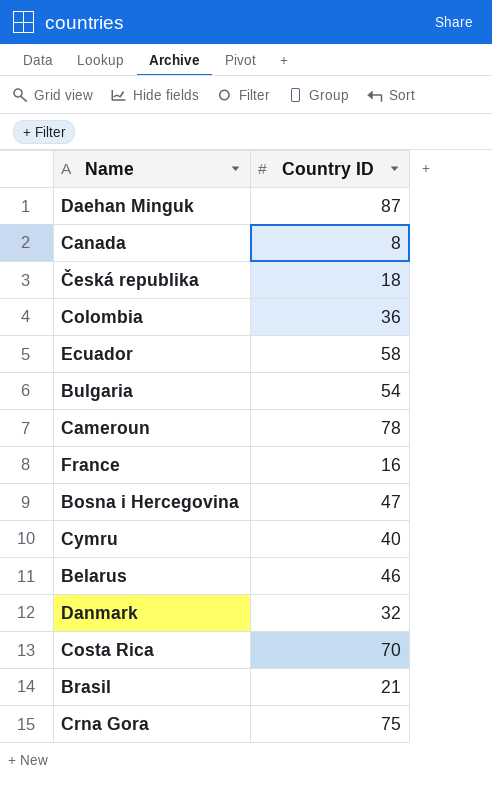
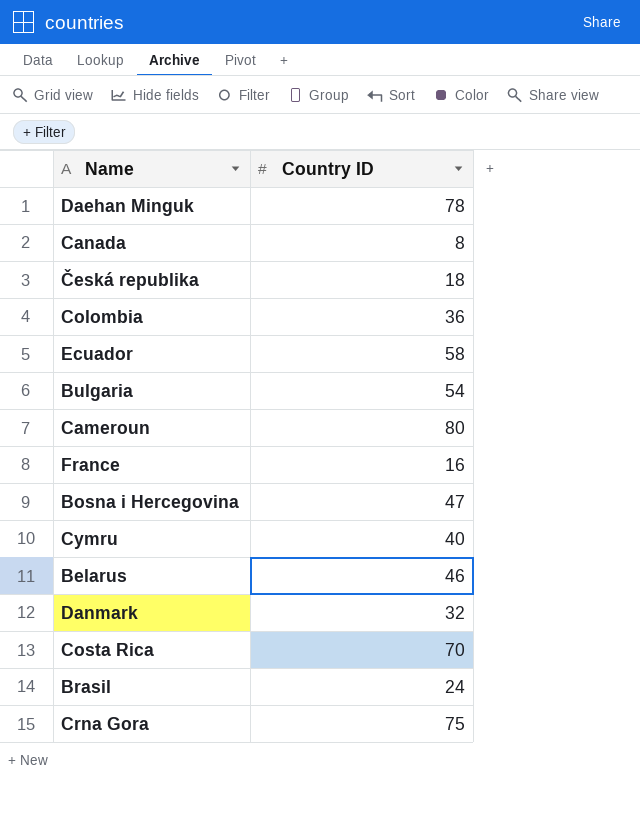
Daehan Minguk | Country ID: 87 -> 78
Cameroun | Country ID: 78 -> 80
Brasil | Country ID: 21 -> 24

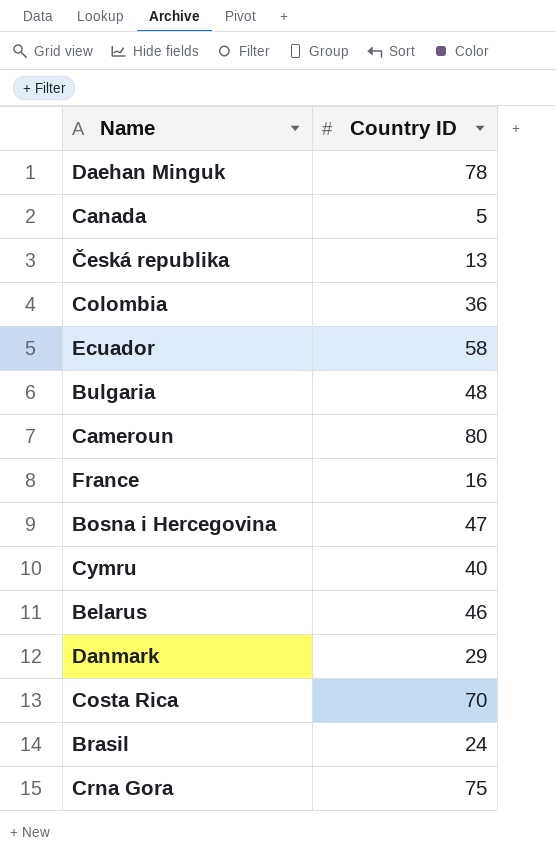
Canada | Country ID: 8 -> 5
Česká republika | Country ID: 18 -> 13
Bulgaria | Country ID: 54 -> 48
Danmark | Country ID: 32 -> 29

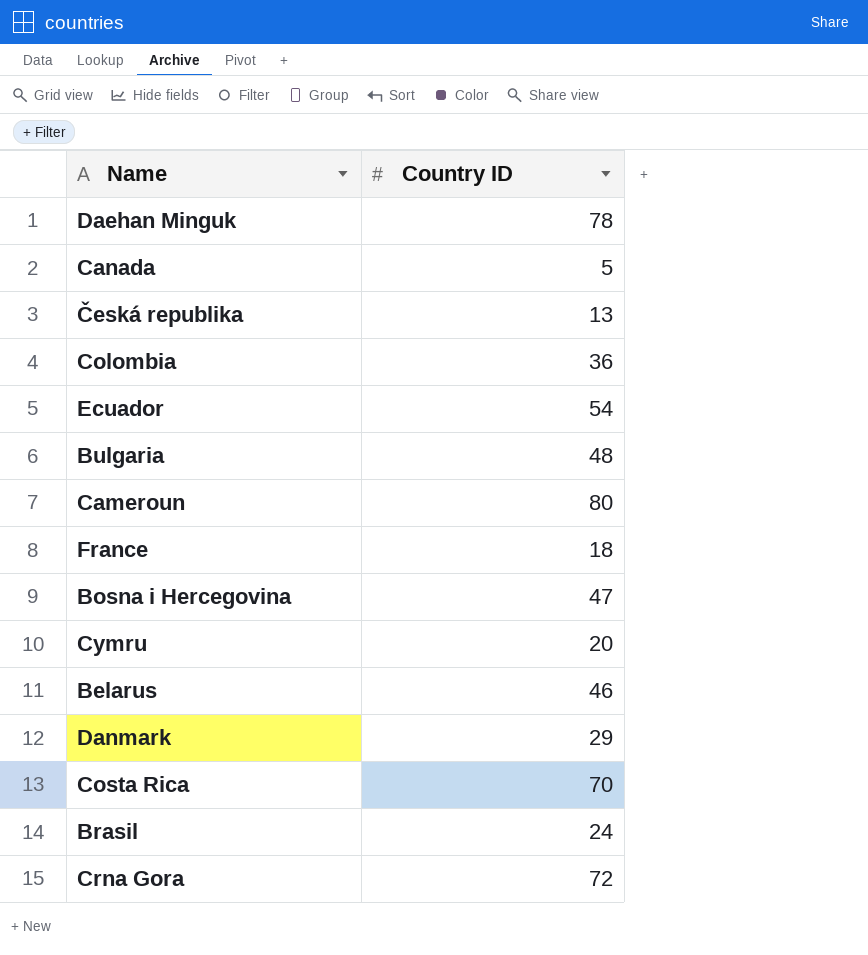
Ecuador | Country ID: 58 -> 54
France | Country ID: 16 -> 18
Cymru | Country ID: 40 -> 20
Crna Gora | Country ID: 75 -> 72

